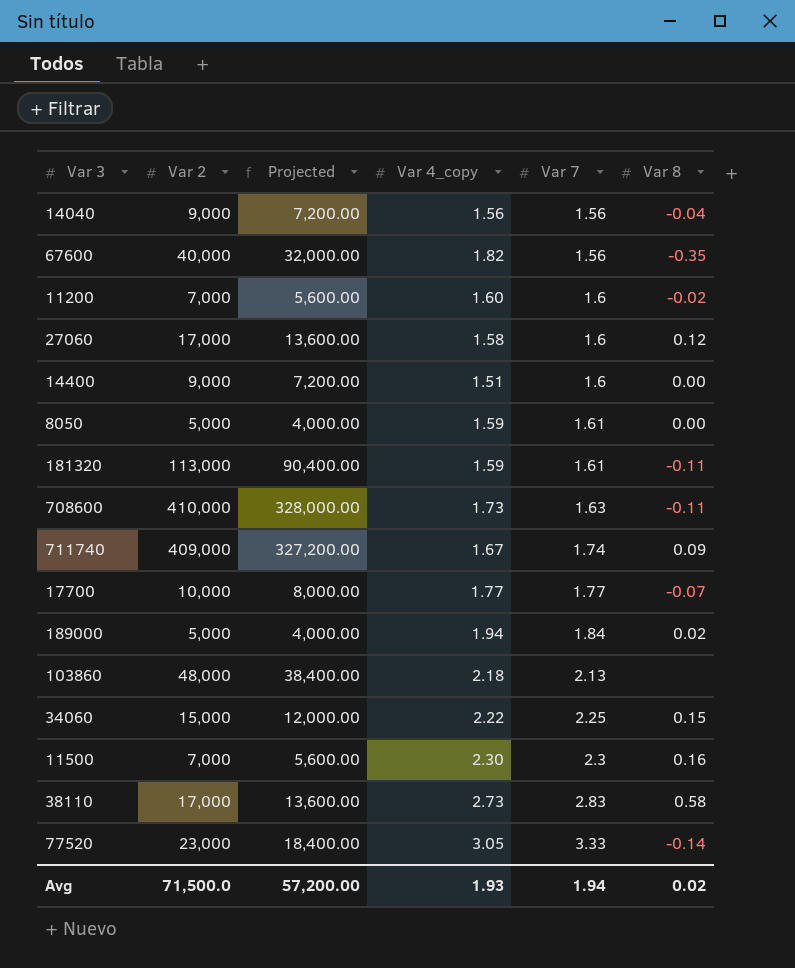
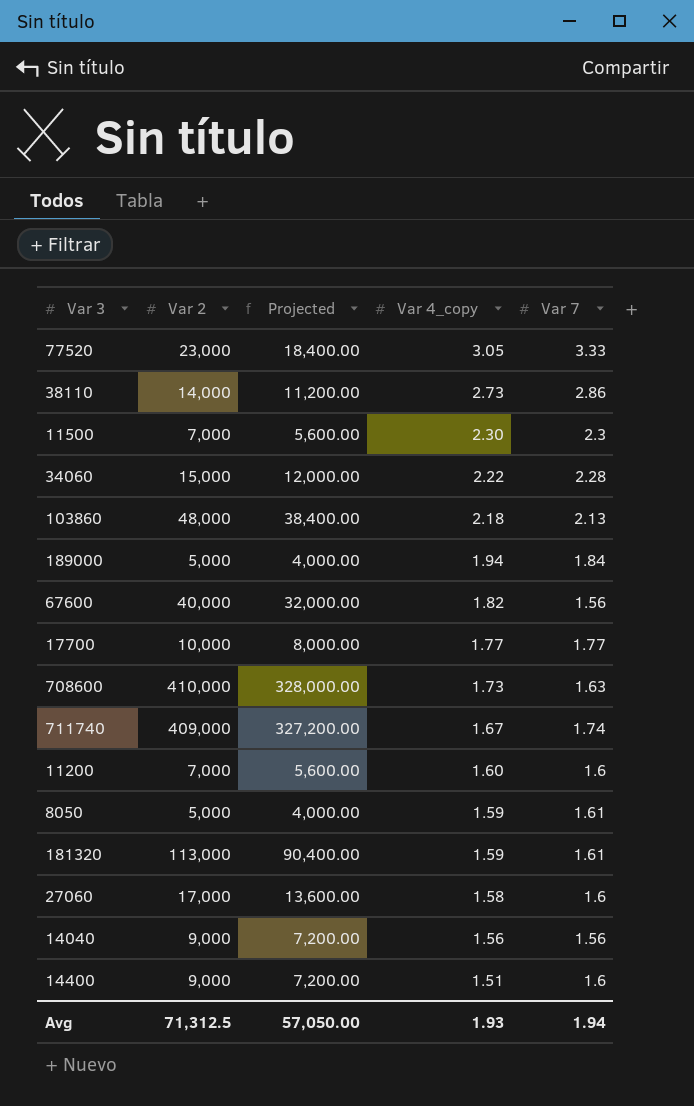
row order: Var 7 ascending -> Var 4_copy descending
column Var 8 | position: 6 -> none
38110 | Var 2: 17,000 -> 14,000
38110 | Projected: 13,600.00 -> 11,200.00
38110 | Var 7: 2.83 -> 2.86
34060 | Var 7: 2.25 -> 2.28
Avg | Var 2: 71,500.0 -> 71,312.5
Avg | Projected: 57,200.00 -> 57,050.00

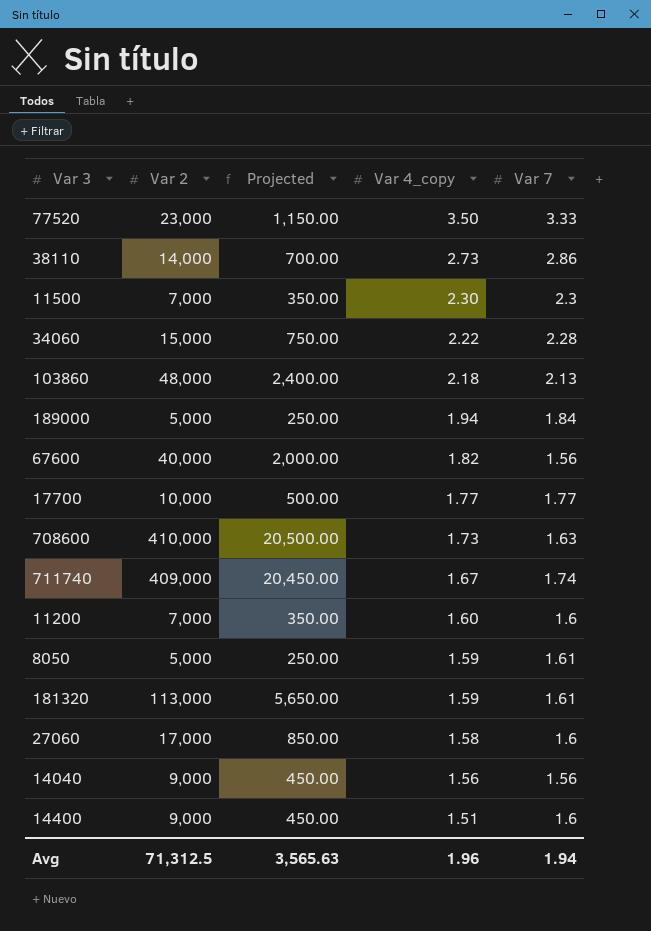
column Projected | formula: [Var 2] * 0.8 -> [Var 2] * 0.05
77520 | Var 4_copy: 3.05 -> 3.50
Avg | Projected: 57,050.00 -> 3,565.63
Avg | Var 4_copy: 1.93 -> 1.96

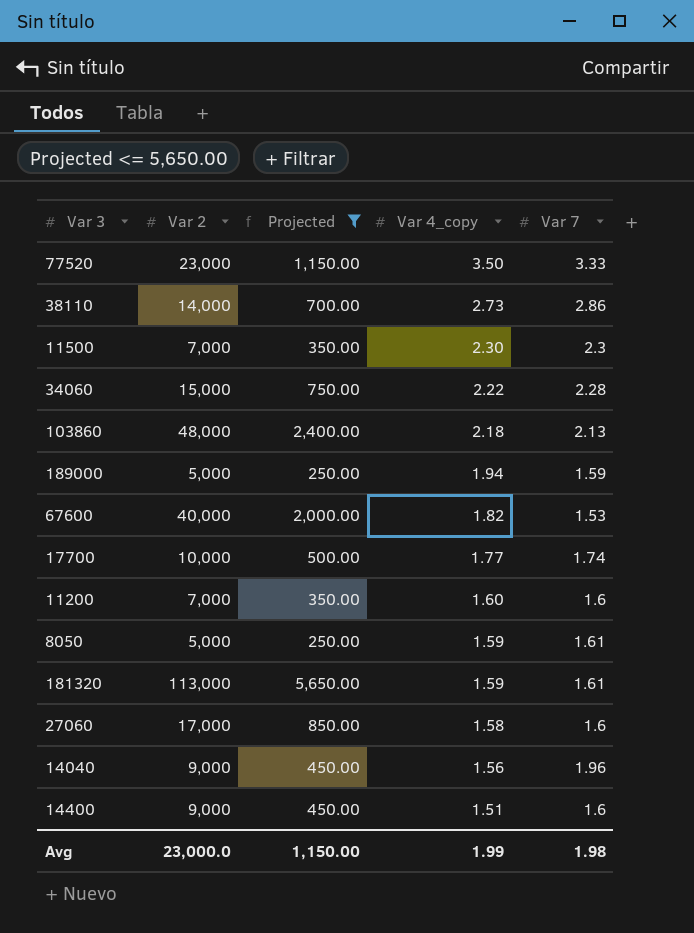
filter: none -> Projected <= 5,650.00
189000 | Var 7: 1.84 -> 1.59
67600 | Var 7: 1.56 -> 1.53
17700 | Var 7: 1.77 -> 1.74
14040 | Var 7: 1.56 -> 1.96
Avg | Var 2: 71,312.5 -> 23,000.0
Avg | Projected: 3,565.63 -> 1,150.00
Avg | Var 4_copy: 1.96 -> 1.99
Avg | Var 7: 1.94 -> 1.98

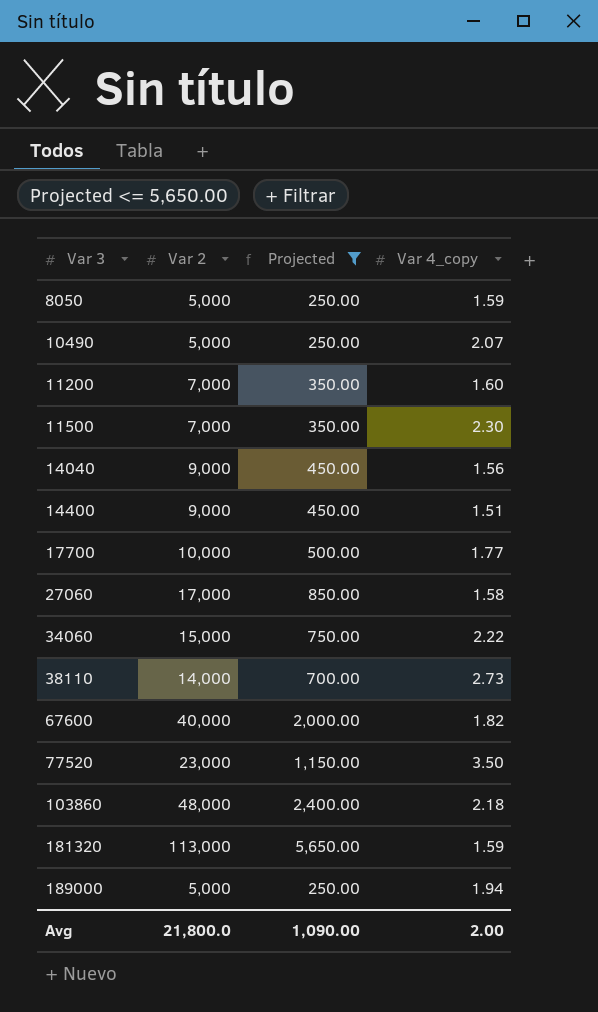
row order: Var 4_copy descending -> Var 3 ascending
column Var 7 | position: 5 -> none
row 10490: none -> 5,000 | 250.00 | 2.07
Avg | Var 2: 23,000.0 -> 21,800.0
Avg | Projected: 1,150.00 -> 1,090.00
Avg | Var 4_copy: 1.99 -> 2.00

